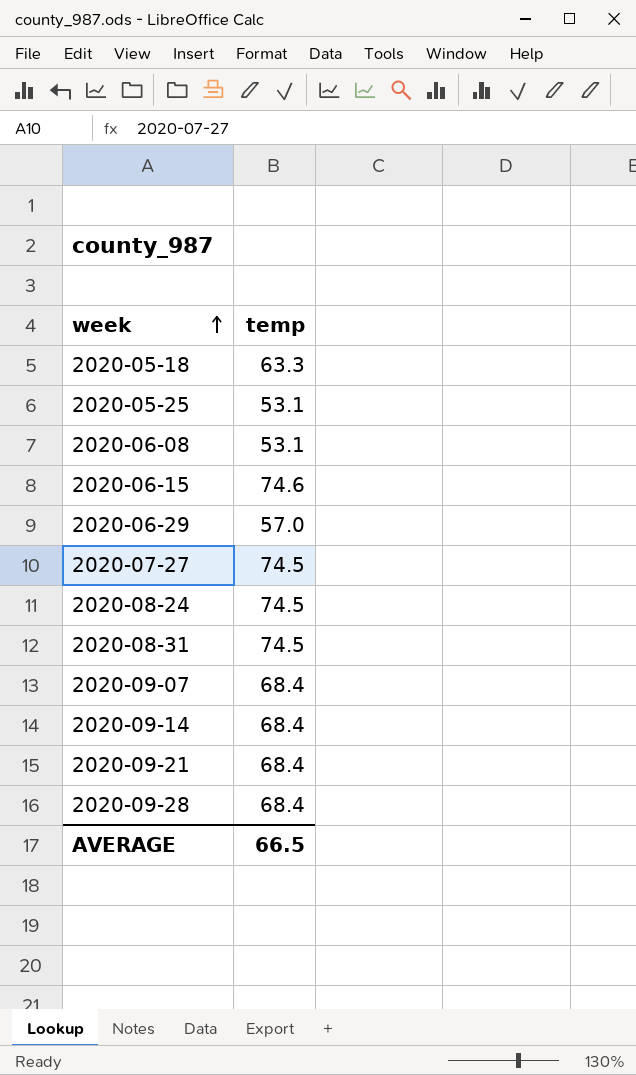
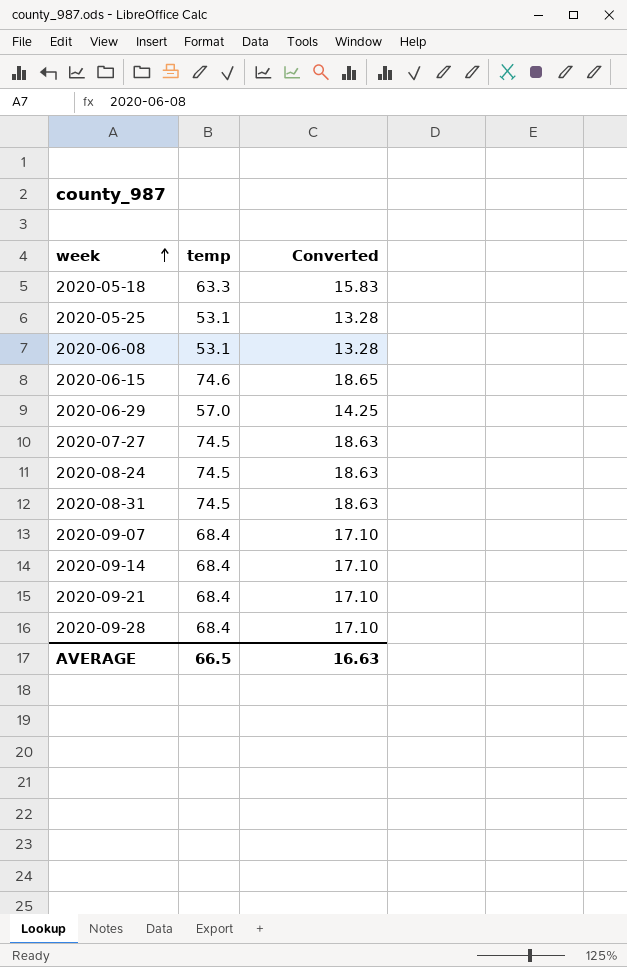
column Converted | formula: none -> [temp] * 0.25

